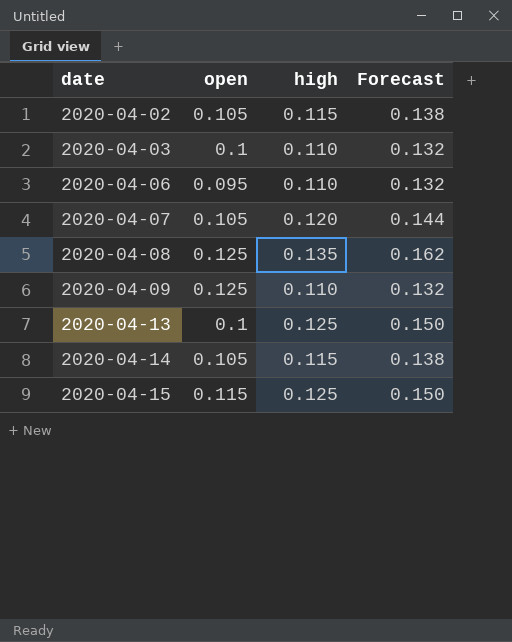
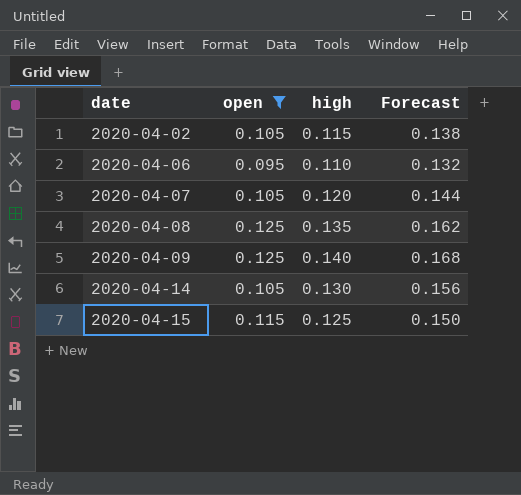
filter: none -> open != 0.1
2020-04-09 | high: 0.110 -> 0.140
2020-04-09 | Forecast: 0.132 -> 0.168
2020-04-14 | high: 0.115 -> 0.130
2020-04-14 | Forecast: 0.138 -> 0.156

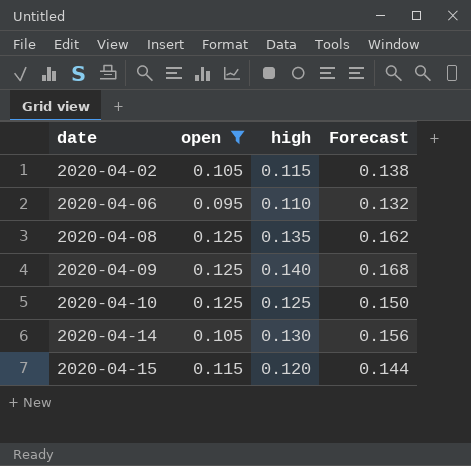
row 2020-04-07: 0.105 | 0.120 | 0.144 -> none
row 2020-04-10: none -> 0.125 | 0.125 | 0.150
2020-04-15 | high: 0.125 -> 0.120
2020-04-15 | Forecast: 0.150 -> 0.144

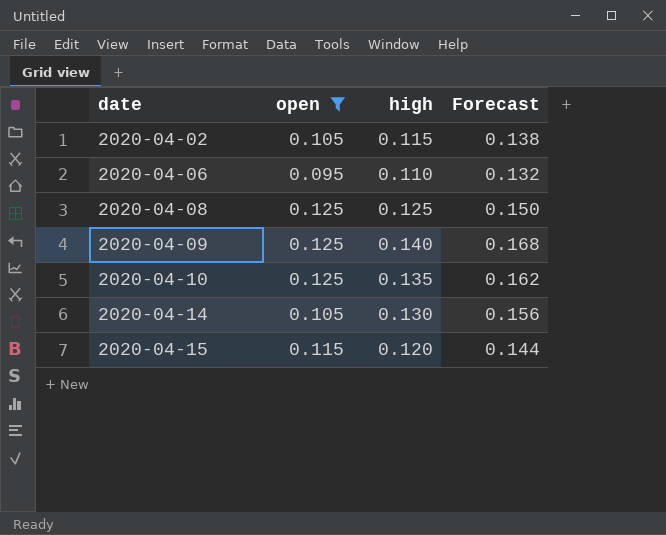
2020-04-08 | high: 0.135 -> 0.125
2020-04-08 | Forecast: 0.162 -> 0.150
2020-04-10 | high: 0.125 -> 0.135
2020-04-10 | Forecast: 0.150 -> 0.162

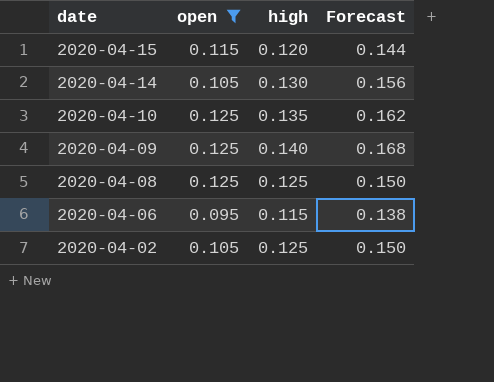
row order: date ascending -> date descending
2020-04-06 | high: 0.110 -> 0.115
2020-04-06 | Forecast: 0.132 -> 0.138
2020-04-02 | high: 0.115 -> 0.125
2020-04-02 | Forecast: 0.138 -> 0.150

